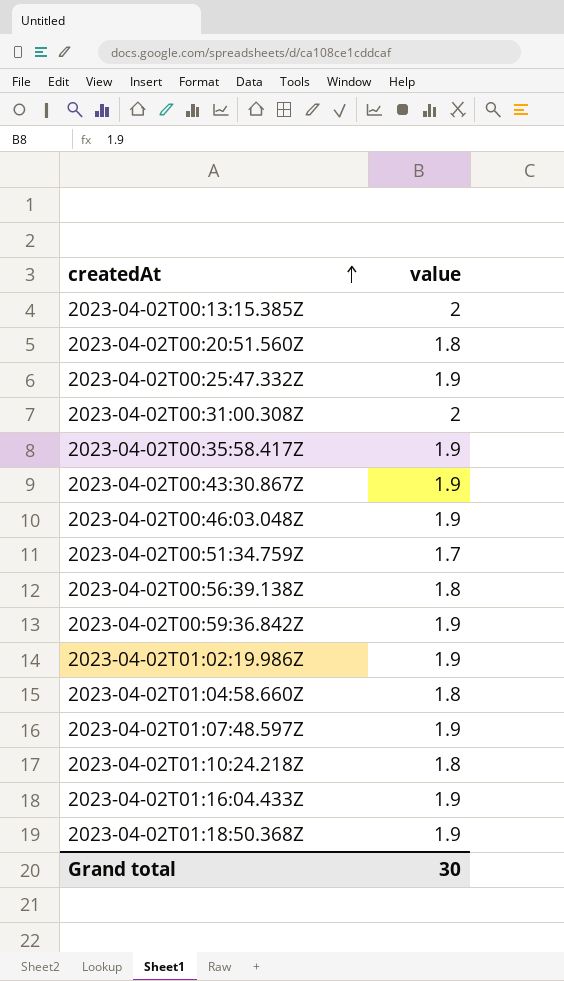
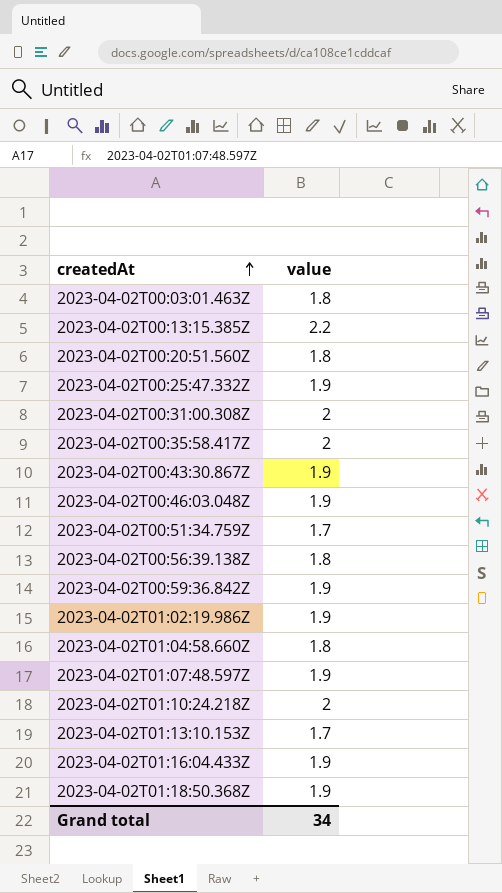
row 2023-04-02T00:03:01.463Z: none -> 1.8
2023-04-02T00:13:15.385Z | value: 2 -> 2.2
2023-04-02T00:35:58.417Z | value: 1.9 -> 2
2023-04-02T01:10:24.218Z | value: 1.8 -> 2
row 2023-04-02T01:13:10.153Z: none -> 1.7
Grand total | value: 30 -> 34

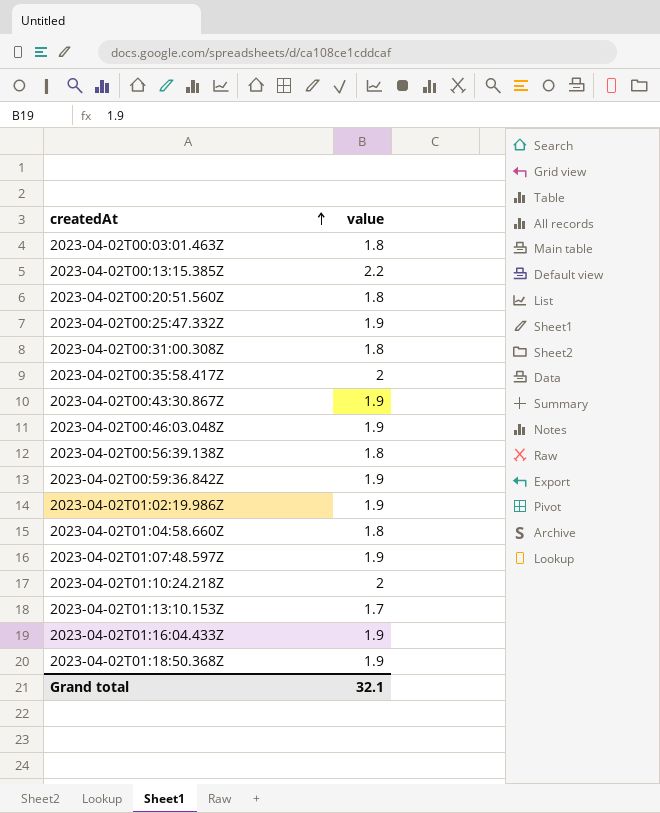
row 2023-04-02T00:51:34.759Z: 1.7 -> none
2023-04-02T00:31:00.308Z | value: 2 -> 1.8
Grand total | value: 34 -> 32.1

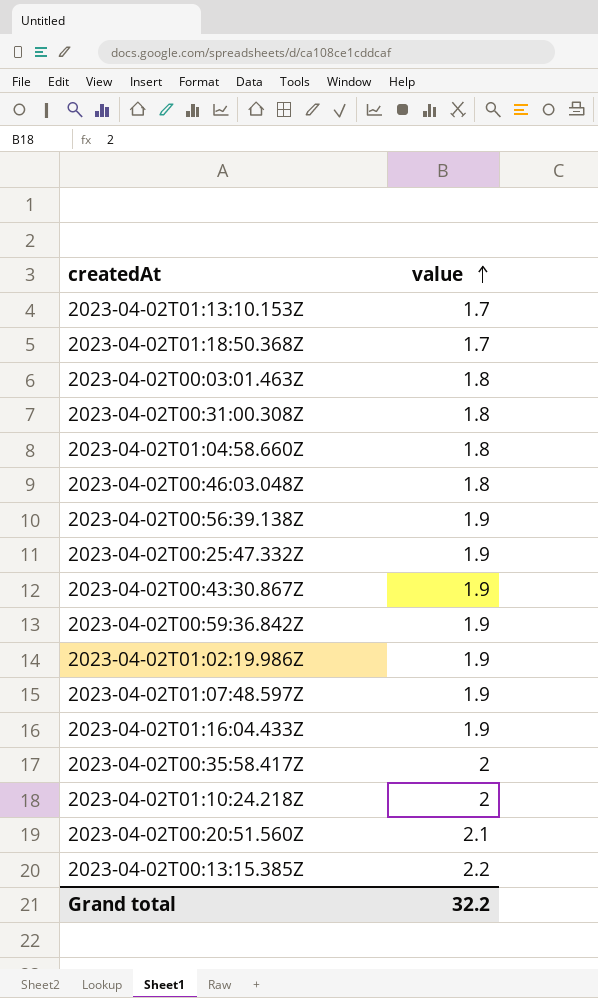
row order: createdAt ascending -> value ascending
2023-04-02T01:18:50.368Z | value: 1.9 -> 1.7
2023-04-02T00:46:03.048Z | value: 1.9 -> 1.8
2023-04-02T00:56:39.138Z | value: 1.8 -> 1.9
2023-04-02T00:20:51.560Z | value: 1.8 -> 2.1
Grand total | value: 32.1 -> 32.2

